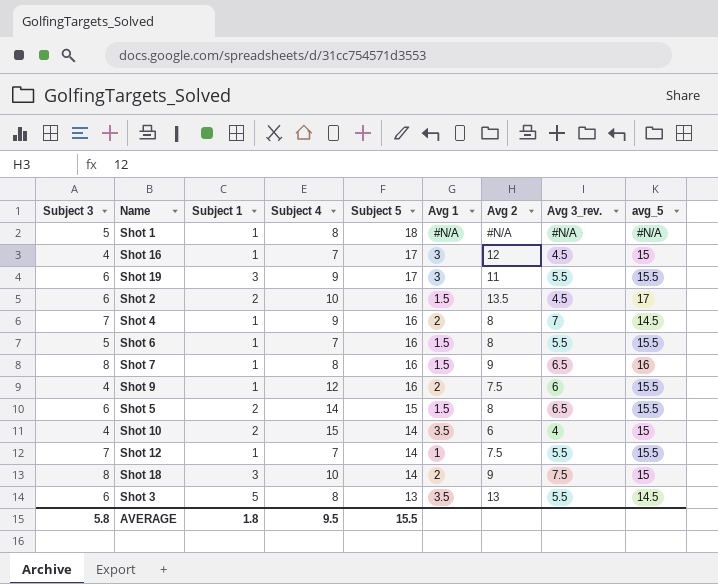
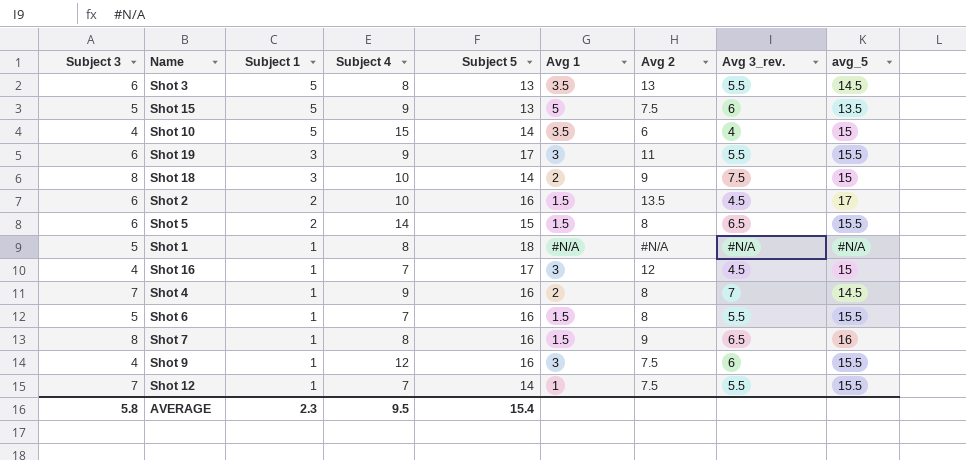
row order: Subject 5 descending -> Subject 1 descending
row Shot 15: none -> 5 | 5 | 9 | 13 | 5 | 7.5 | 6 | 13.5
Shot 10 | Subject 1: 2 -> 5
Shot 9 | Avg 1: 2 -> 3
AVERAGE | Subject 1: 1.8 -> 2.3
AVERAGE | Subject 5: 15.5 -> 15.4

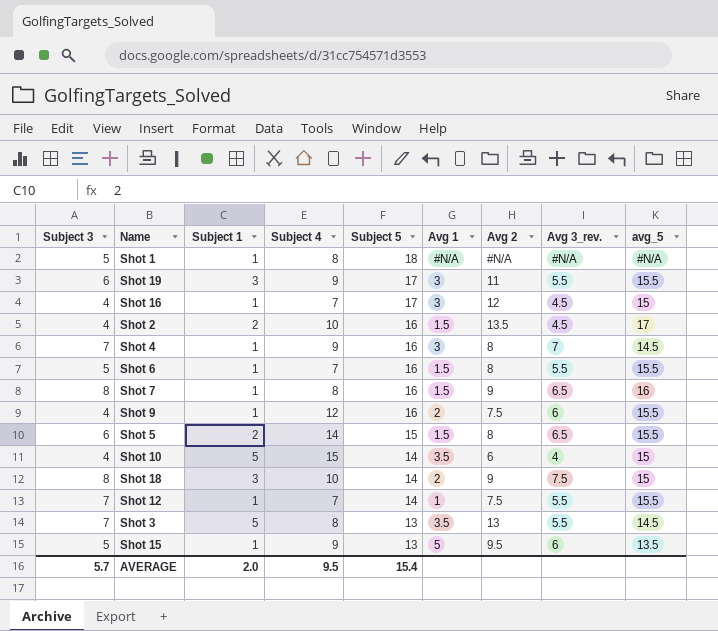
row order: Subject 1 descending -> Subject 5 descending
Shot 2 | Subject 3: 6 -> 4
Shot 4 | Avg 1: 2 -> 3
Shot 9 | Avg 1: 3 -> 2
Shot 3 | Subject 3: 6 -> 7
Shot 15 | Subject 1: 5 -> 1
Shot 15 | Avg 2: 7.5 -> 9.5
AVERAGE | Subject 3: 5.8 -> 5.7
AVERAGE | Subject 1: 2.3 -> 2.0

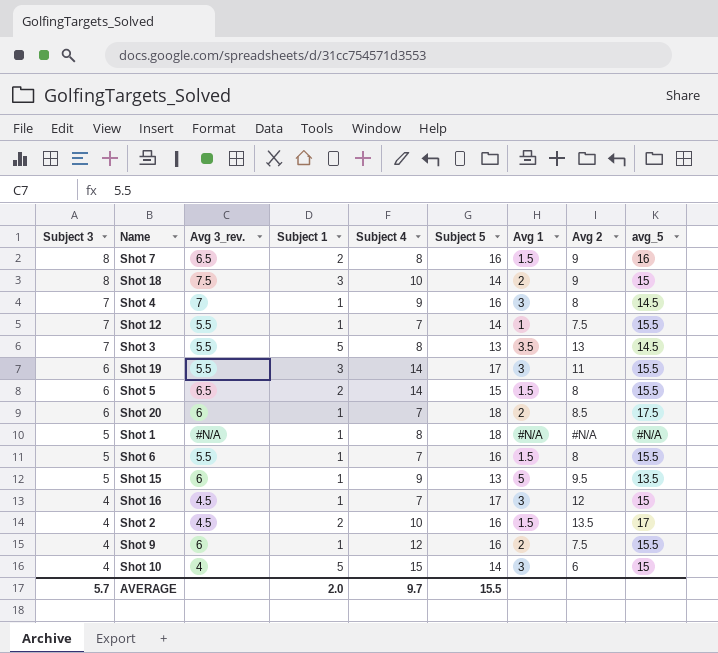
row order: Subject 5 descending -> Subject 3 descending
column Avg 3_rev. | position: 8 -> 3
Shot 7 | Subject 1: 1 -> 2
Shot 19 | Subject 4: 9 -> 14
row Shot 20: none -> 6 | 6 | 1 | 7 | 18 | 2 | 8.5 | 17.5
Shot 10 | Avg 1: 3.5 -> 3
AVERAGE | Subject 4: 9.5 -> 9.7
AVERAGE | Subject 5: 15.4 -> 15.5

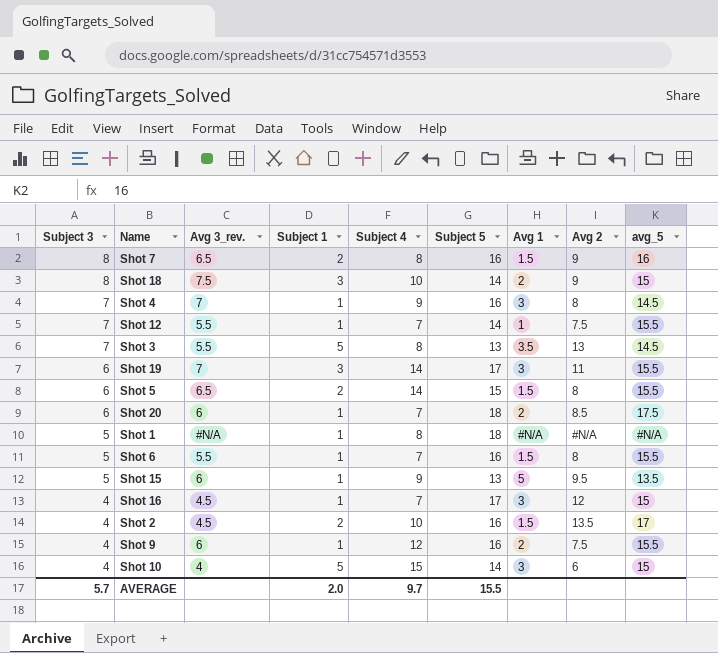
Shot 19 | Avg 3_rev.: 5.5 -> 7

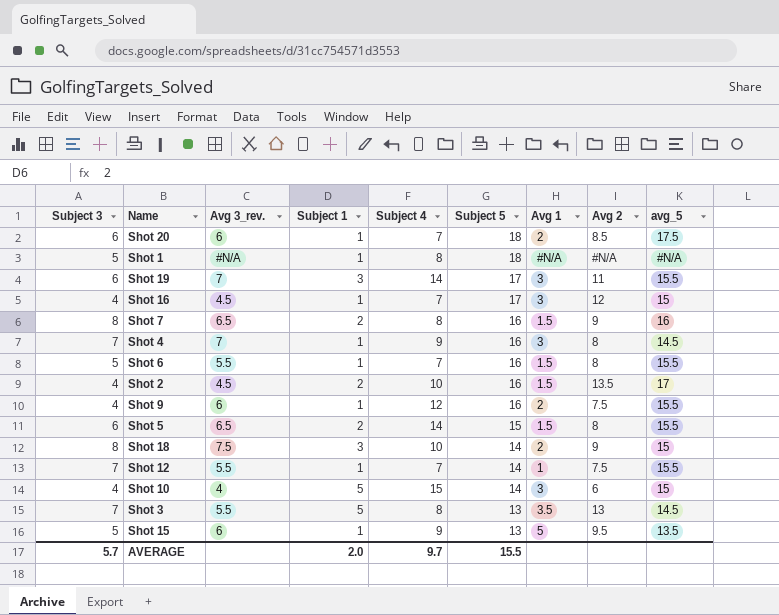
row order: Subject 3 descending -> Subject 5 descending

